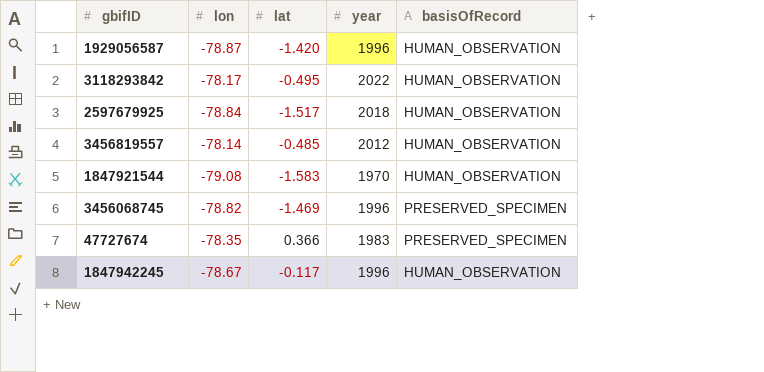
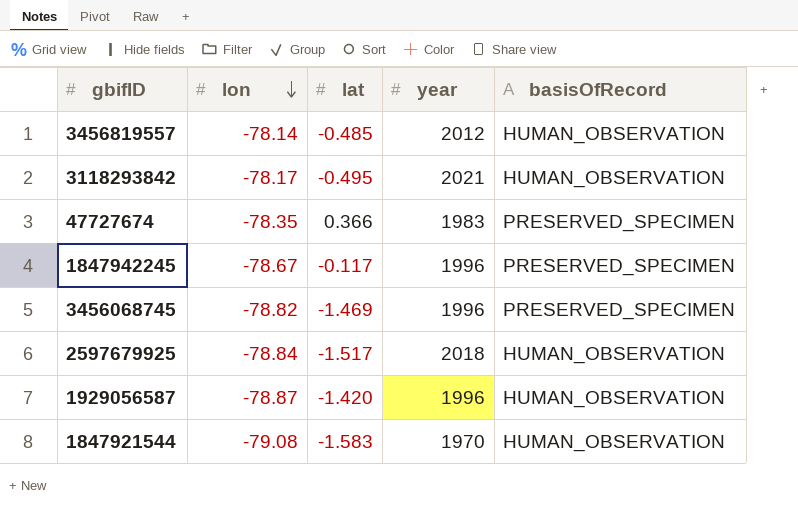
row order: none -> lon descending
3118293842 | year: 2022 -> 2021
1847942245 | basisOfRecord: HUMAN_OBSERVATION -> PRESERVED_SPECIMEN

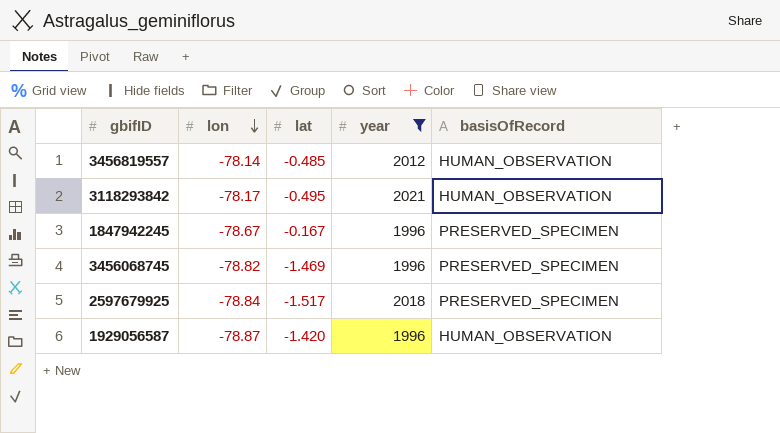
filter: none -> year >= 1996
1847942245 | lat: -0.117 -> -0.167
2597679925 | basisOfRecord: HUMAN_OBSERVATION -> PRESERVED_SPECIMEN

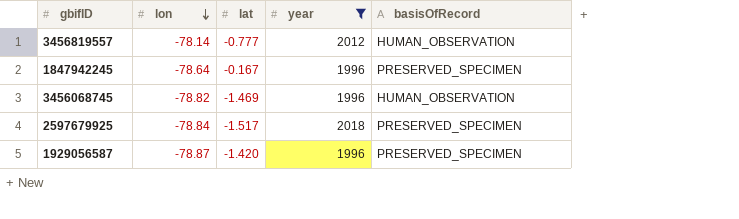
row 3118293842: -78.17 | -0.495 | 2021 | HUMAN_OBSERVATION -> none
3456819557 | lat: -0.485 -> -0.777
1847942245 | lon: -78.67 -> -78.64
3456068745 | basisOfRecord: PRESERVED_SPECIMEN -> HUMAN_OBSERVATION
1929056587 | basisOfRecord: HUMAN_OBSERVATION -> PRESERVED_SPECIMEN

